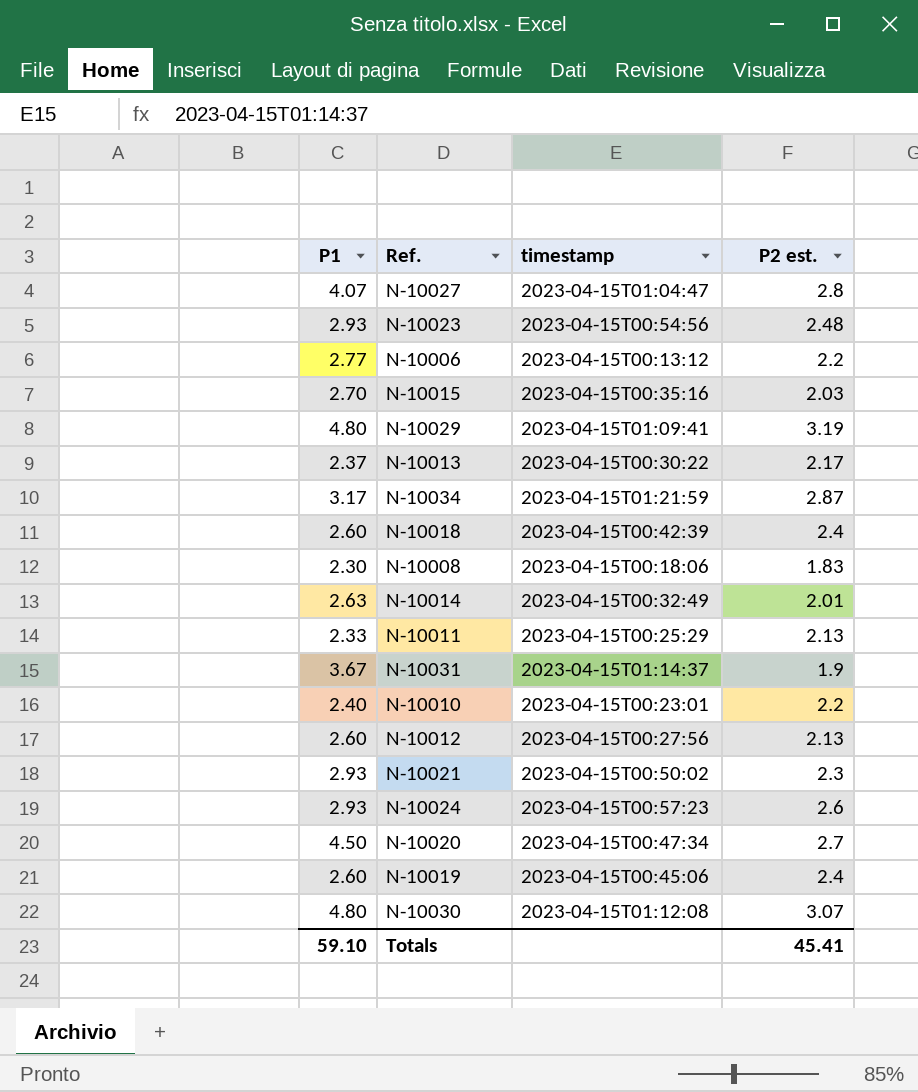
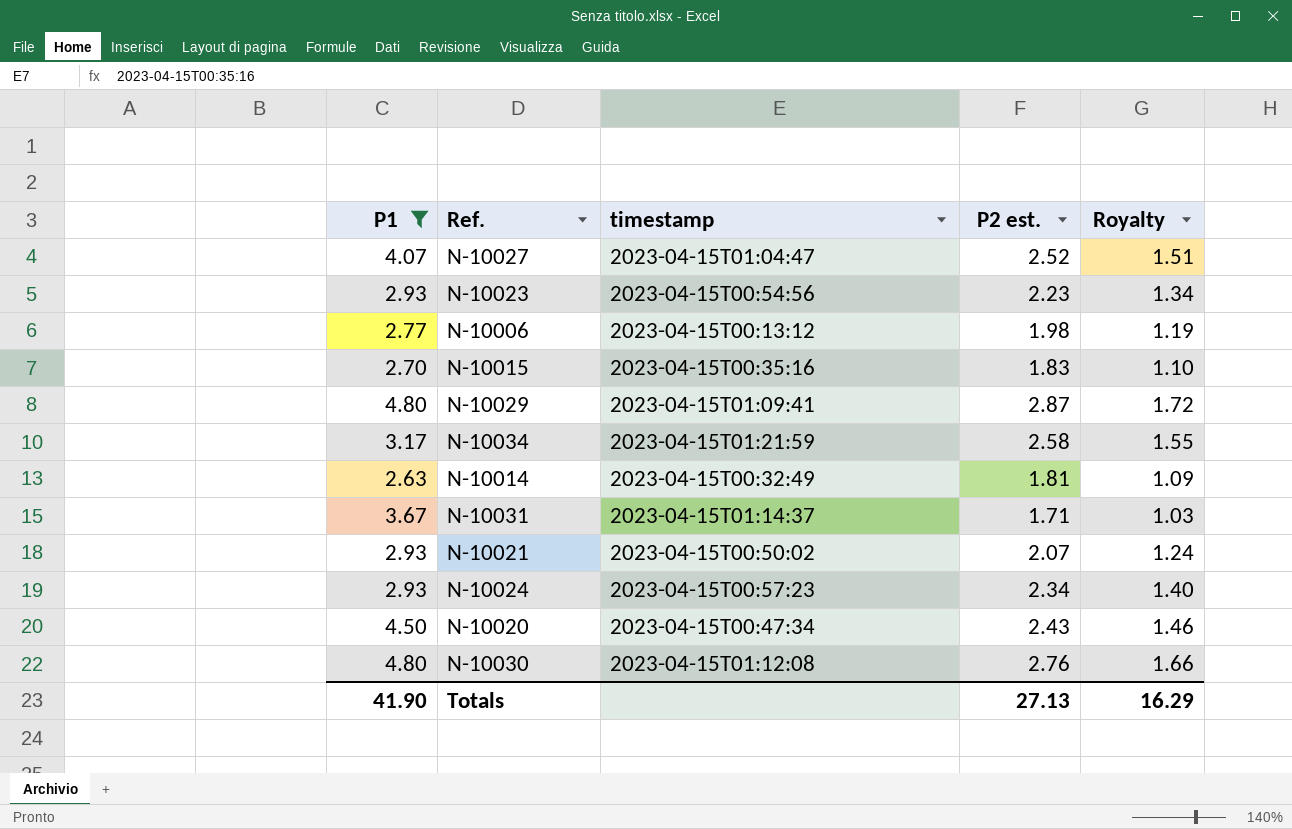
filter: none -> P1 >= 2.63
column Royalty | formula: none -> [P2 est.] * 0.6
N-10027 | P2 est.: 2.8 -> 2.52
N-10023 | P2 est.: 2.48 -> 2.23
N-10006 | P2 est.: 2.2 -> 1.98
N-10015 | P2 est.: 2.03 -> 1.83
N-10029 | P2 est.: 3.19 -> 2.87
N-10034 | P2 est.: 2.87 -> 2.58
N-10014 | P2 est.: 2.01 -> 1.81
N-10031 | P2 est.: 1.9 -> 1.71
N-10021 | P2 est.: 2.3 -> 2.07
N-10024 | P2 est.: 2.6 -> 2.34
N-10020 | P2 est.: 2.7 -> 2.43
N-10030 | P2 est.: 3.07 -> 2.76
Totals | P1: 59.10 -> 41.90
Totals | P2 est.: 45.41 -> 27.13

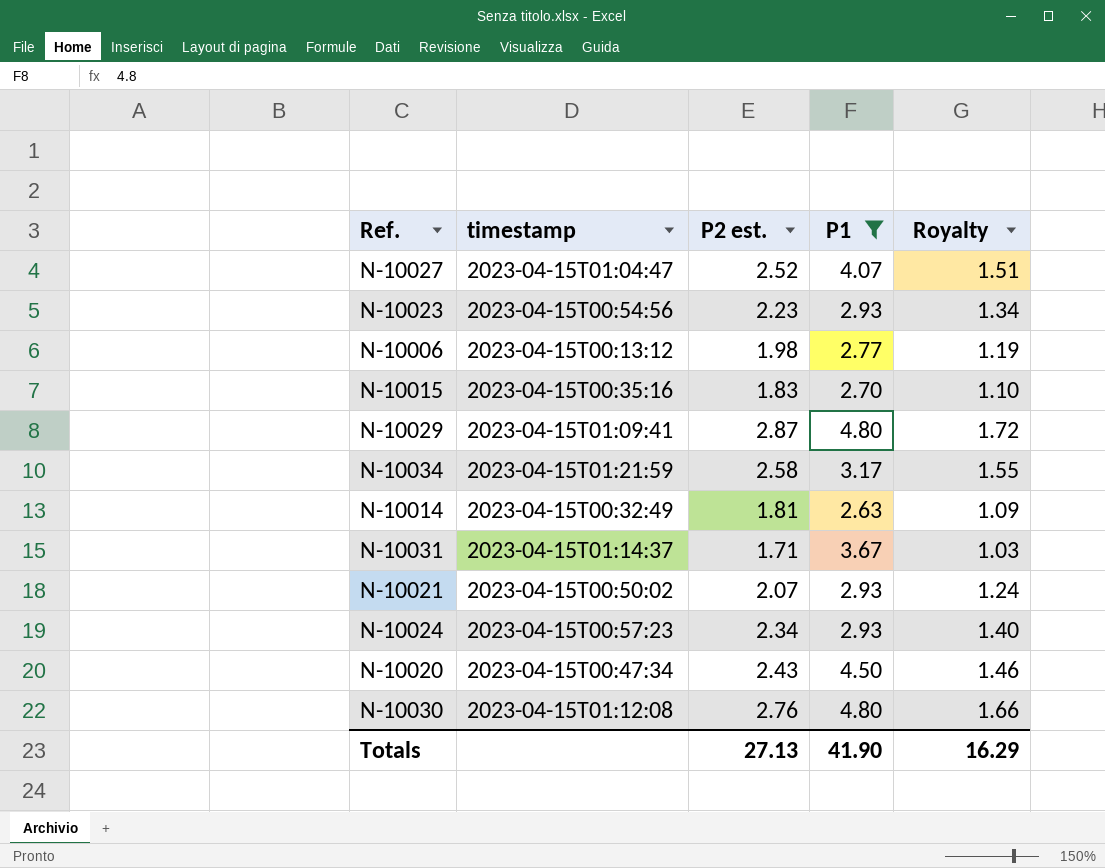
column P1 | position: 1 -> 4

